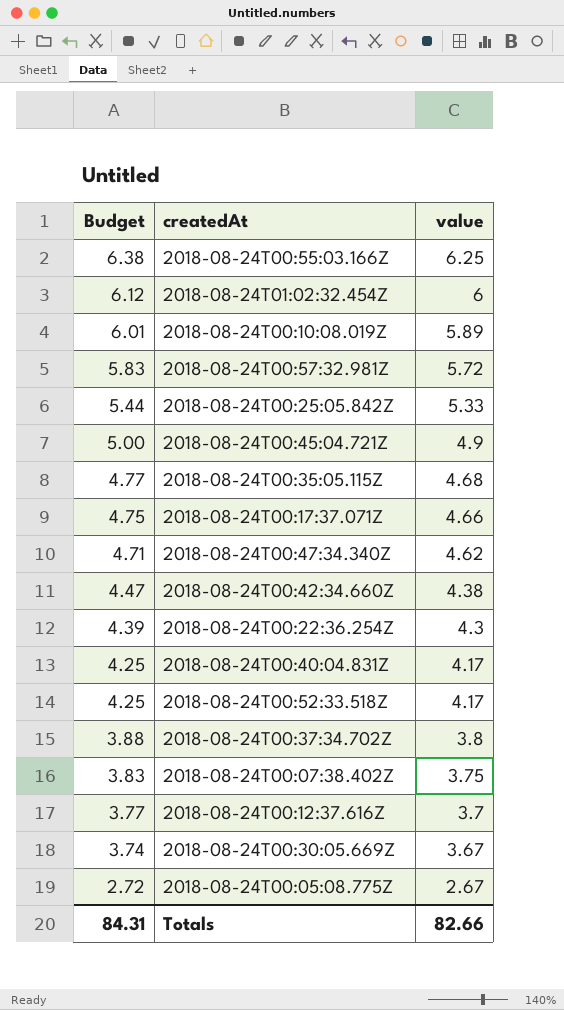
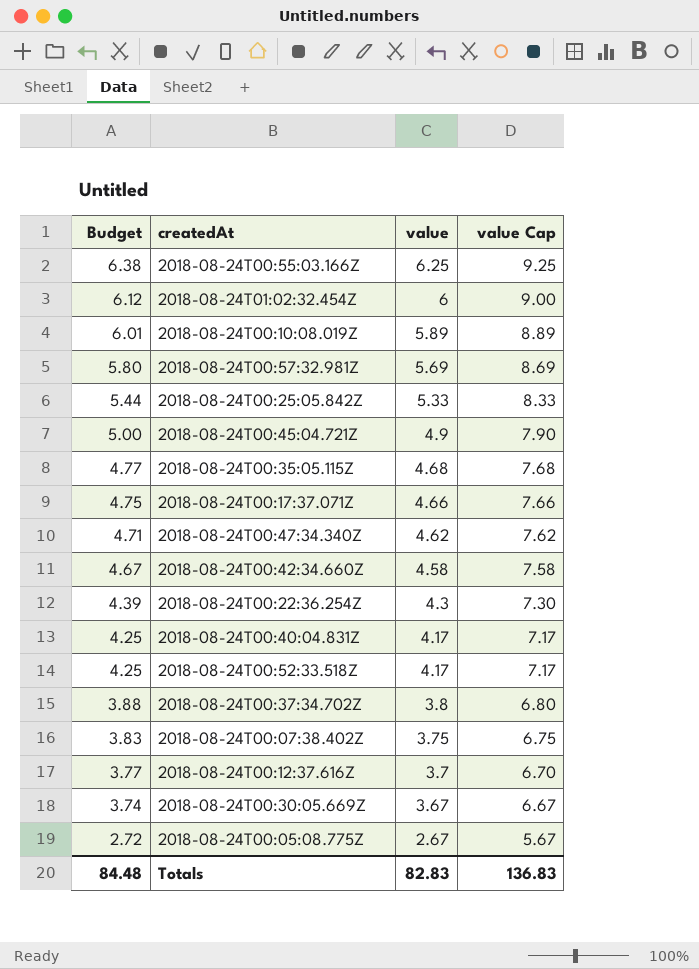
column value Cap | formula: none -> [value] + 3
2018-08-24T00:57:32.981Z | Budget: 5.83 -> 5.80
2018-08-24T00:57:32.981Z | value: 5.72 -> 5.69
2018-08-24T00:42:34.660Z | Budget: 4.47 -> 4.67
2018-08-24T00:42:34.660Z | value: 4.38 -> 4.58
Totals | Budget: 84.31 -> 84.48
Totals | value: 82.66 -> 82.83

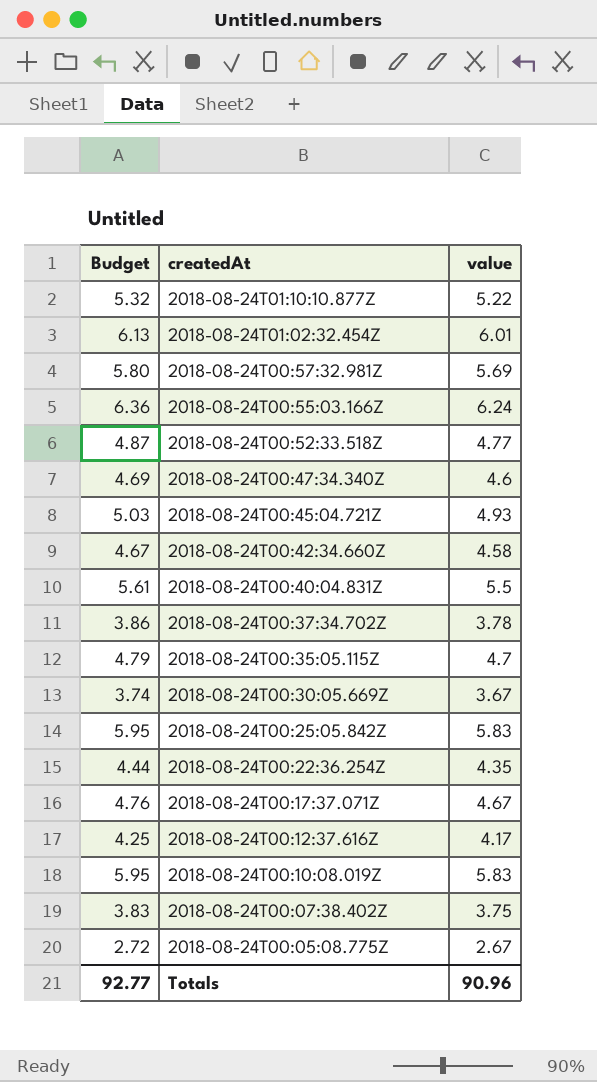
row order: Budget descending -> createdAt descending
column value Cap | formula: [value] + 3 -> none
row 2018-08-24T01:10:10.877Z: none -> 5.32 | 5.22
2018-08-24T01:02:32.454Z | Budget: 6.12 -> 6.13
2018-08-24T01:02:32.454Z | value: 6 -> 6.01
2018-08-24T00:55:03.166Z | Budget: 6.38 -> 6.36
2018-08-24T00:55:03.166Z | value: 6.25 -> 6.24
2018-08-24T00:52:33.518Z | Budget: 4.25 -> 4.87
2018-08-24T00:52:33.518Z | value: 4.17 -> 4.77
2018-08-24T00:47:34.340Z | Budget: 4.71 -> 4.69
2018-08-24T00:47:34.340Z | value: 4.62 -> 4.6
2018-08-24T00:45:04.721Z | Budget: 5.00 -> 5.03
2018-08-24T00:45:04.721Z | value: 4.9 -> 4.93
2018-08-24T00:40:04.831Z | Budget: 4.25 -> 5.61
2018-08-24T00:40:04.831Z | value: 4.17 -> 5.5
2018-08-24T00:37:34.702Z | Budget: 3.88 -> 3.86
2018-08-24T00:37:34.702Z | value: 3.8 -> 3.78
2018-08-24T00:35:05.115Z | Budget: 4.77 -> 4.79
2018-08-24T00:35:05.115Z | value: 4.68 -> 4.7
2018-08-24T00:25:05.842Z | Budget: 5.44 -> 5.95
2018-08-24T00:25:05.842Z | value: 5.33 -> 5.83
2018-08-24T00:22:36.254Z | Budget: 4.39 -> 4.44
2018-08-24T00:22:36.254Z | value: 4.3 -> 4.35
2018-08-24T00:17:37.071Z | Budget: 4.75 -> 4.76
2018-08-24T00:17:37.071Z | value: 4.66 -> 4.67
2018-08-24T00:12:37.616Z | Budget: 3.77 -> 4.25
2018-08-24T00:12:37.616Z | value: 3.7 -> 4.17
2018-08-24T00:10:08.019Z | Budget: 6.01 -> 5.95
2018-08-24T00:10:08.019Z | value: 5.89 -> 5.83
Totals | Budget: 84.48 -> 92.77
Totals | value: 82.83 -> 90.96

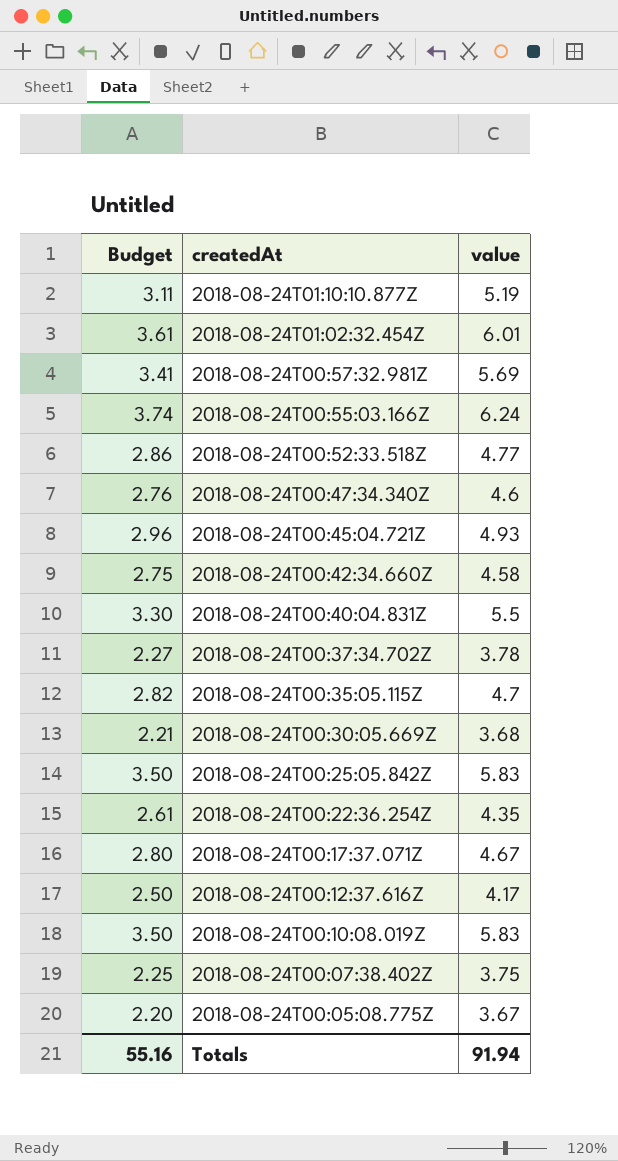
column Budget | formula: [value] * 1.02 -> [value] * 0.6
2018-08-24T01:10:10.877Z | value: 5.22 -> 5.19
2018-08-24T00:30:05.669Z | value: 3.67 -> 3.68
2018-08-24T00:05:08.775Z | value: 2.67 -> 3.67
Totals | Budget: 92.77 -> 55.16
Totals | value: 90.96 -> 91.94

